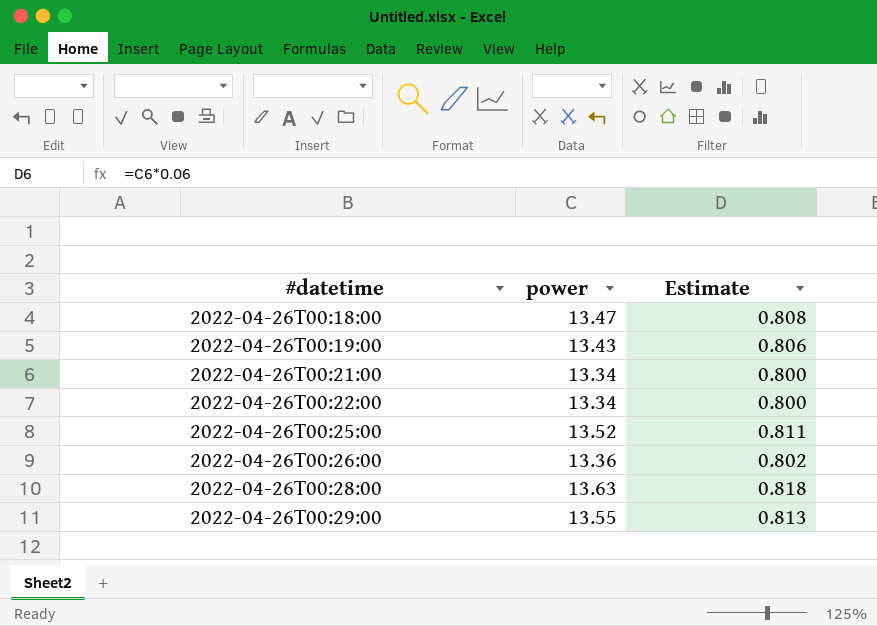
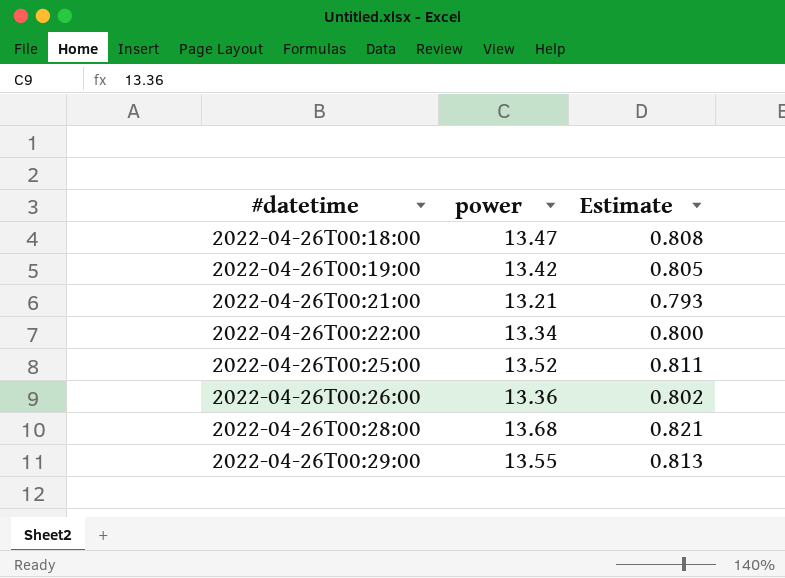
2022-04-26T00:19:00 | power: 13.43 -> 13.42
2022-04-26T00:19:00 | Estimate: 0.806 -> 0.805
2022-04-26T00:21:00 | power: 13.34 -> 13.21
2022-04-26T00:21:00 | Estimate: 0.800 -> 0.793
2022-04-26T00:28:00 | power: 13.63 -> 13.68
2022-04-26T00:28:00 | Estimate: 0.818 -> 0.821

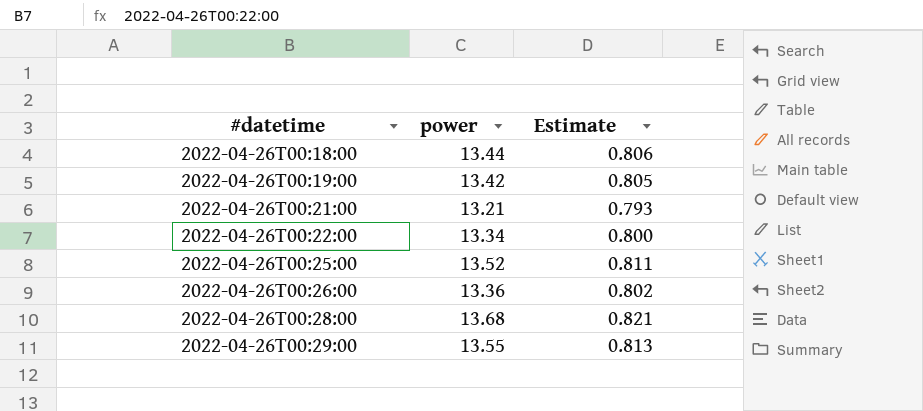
2022-04-26T00:18:00 | power: 13.47 -> 13.44
2022-04-26T00:18:00 | Estimate: 0.808 -> 0.806

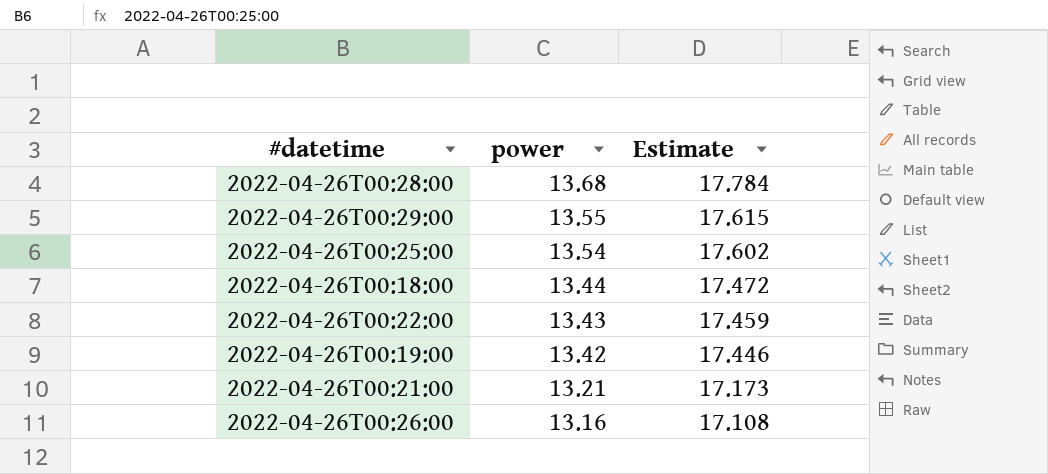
row order: #datetime ascending -> power descending
column Estimate | formula: [power] * 0.06 -> [power] * 1.3
2022-04-26T00:25:00 | power: 13.52 -> 13.54
2022-04-26T00:22:00 | power: 13.34 -> 13.43
2022-04-26T00:26:00 | power: 13.36 -> 13.16

